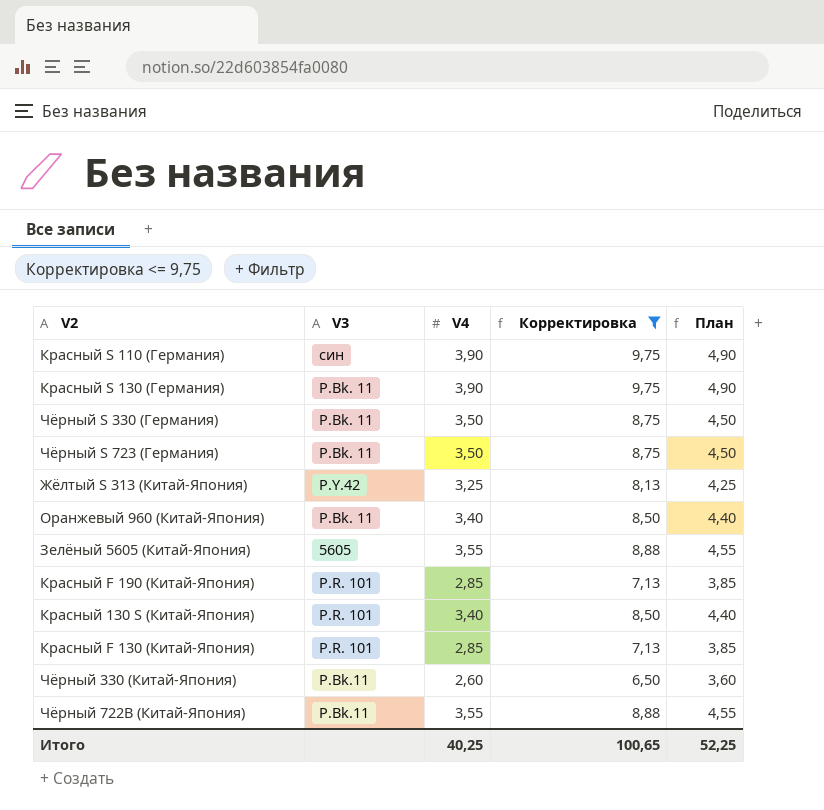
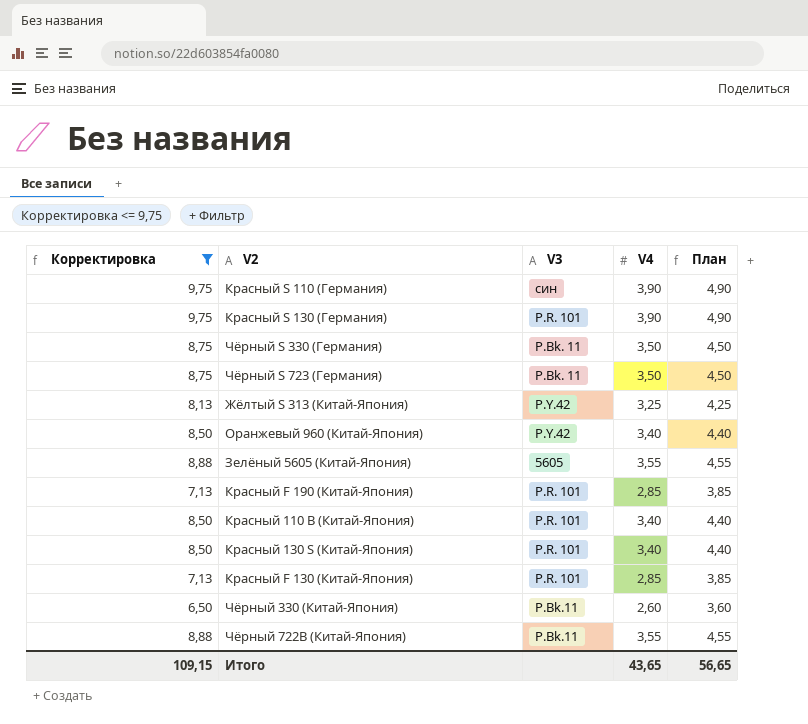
column Корректировка | position: 4 -> 1
Красный S 130 (Германия) | V3: P.Bk. 11 -> P.R. 101
Оранжевый 960 (Китай-Япония) | V3: P.Bk. 11 -> P.Y.42
row Красный 110 B (Китай-Япония): none -> 8,50 | P.R. 101 | 3,40 | 4,40
Итого | Корректировка: 100,65 -> 109,15
Итого | V4: 40,25 -> 43,65
Итого | План: 52,25 -> 56,65

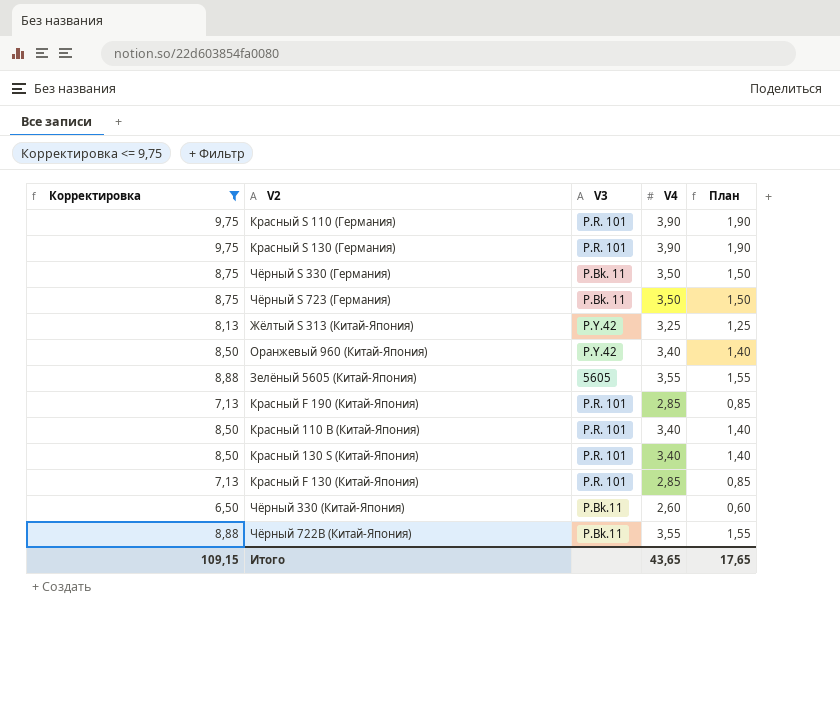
column План | formula: [V4] + 1 -> [V4] - 2
Красный S 110 (Германия) | V3: син -> P.R. 101
Итого | План: 56,65 -> 17,65

